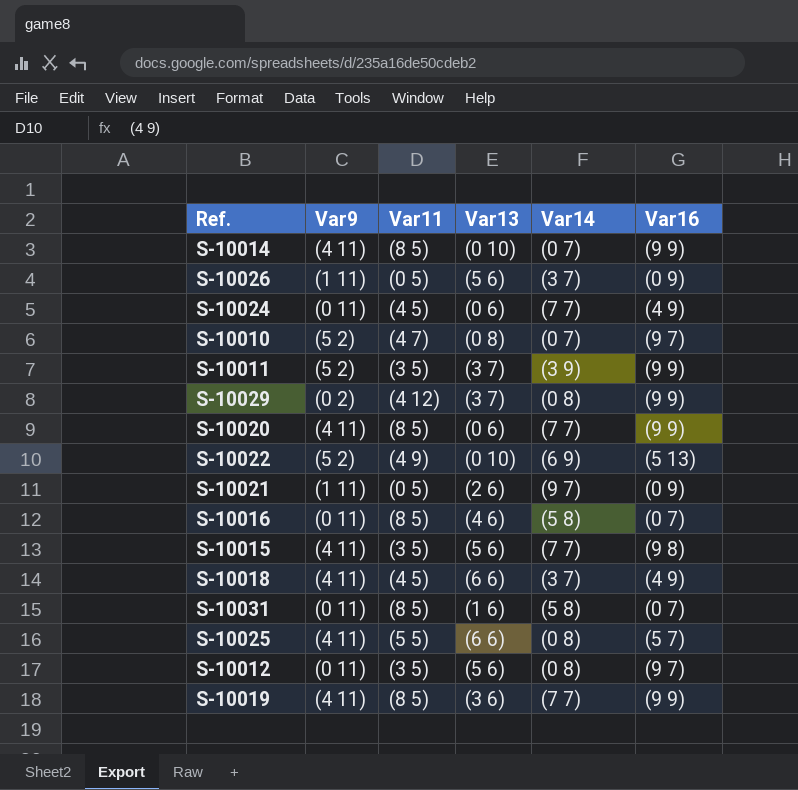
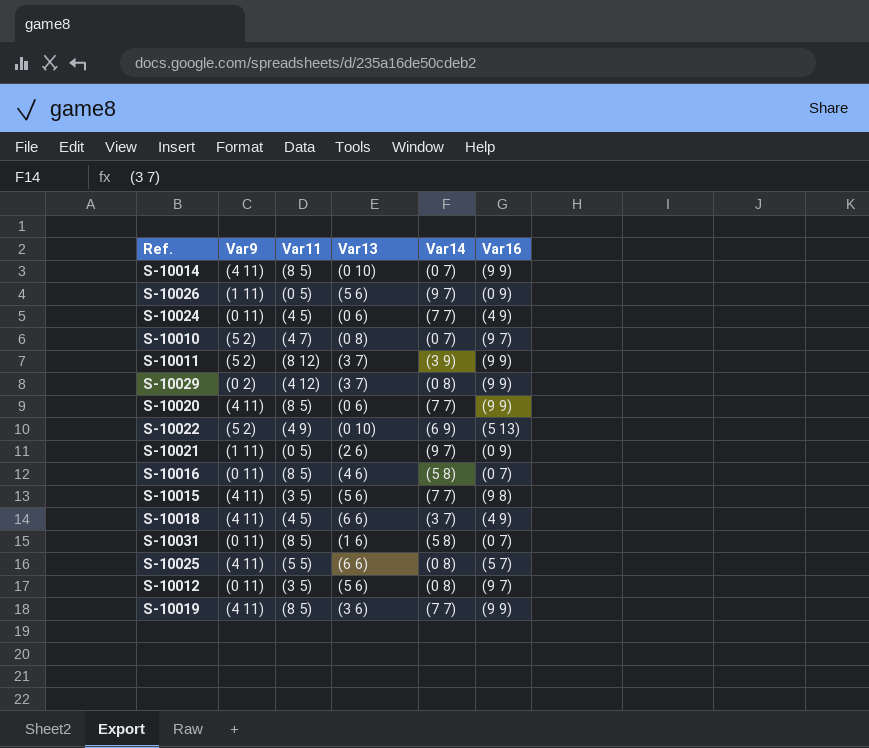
S-10026 | Var14: (3 7) -> (9 7)
S-10011 | Var11: (3 5) -> (8 12)

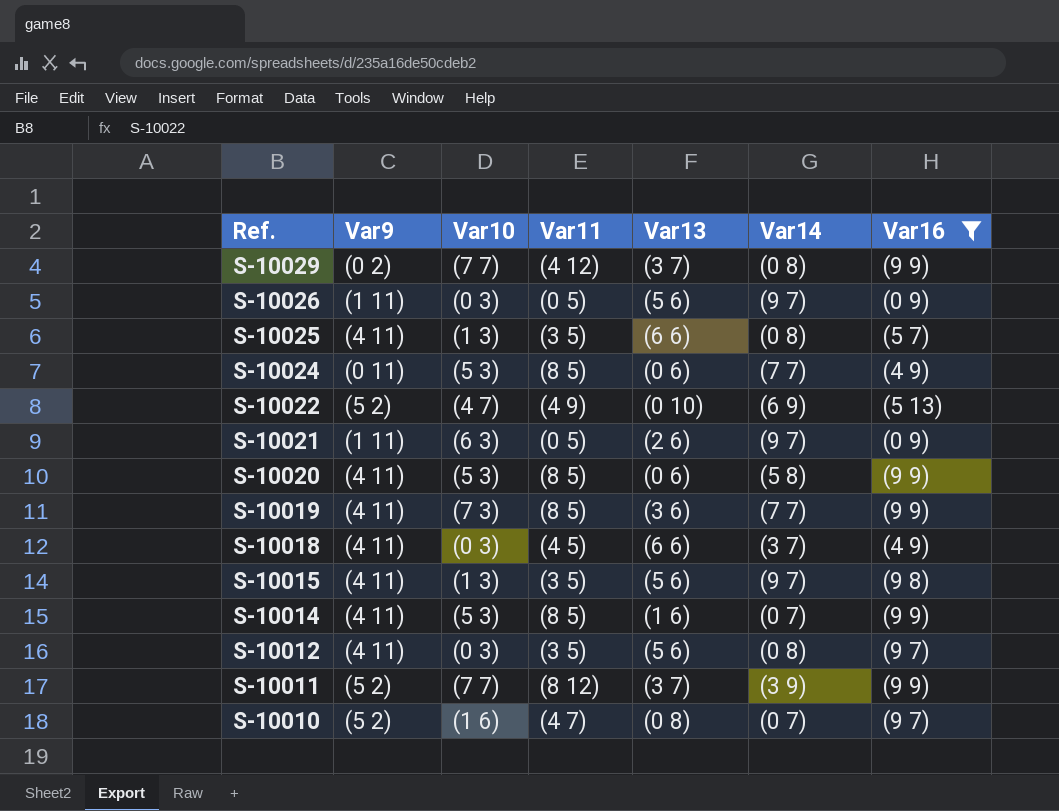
filter: none -> Var16 != (0 7)
row order: none -> Ref. descending
column Var10 | position: none -> 3
S-10025 | Var11: (5 5) -> (3 5)
S-10024 | Var11: (4 5) -> (8 5)
S-10020 | Var14: (7 7) -> (5 8)
S-10015 | Var14: (7 7) -> (9 7)
S-10014 | Var13: (0 10) -> (1 6)
S-10012 | Var9: (0 11) -> (4 11)

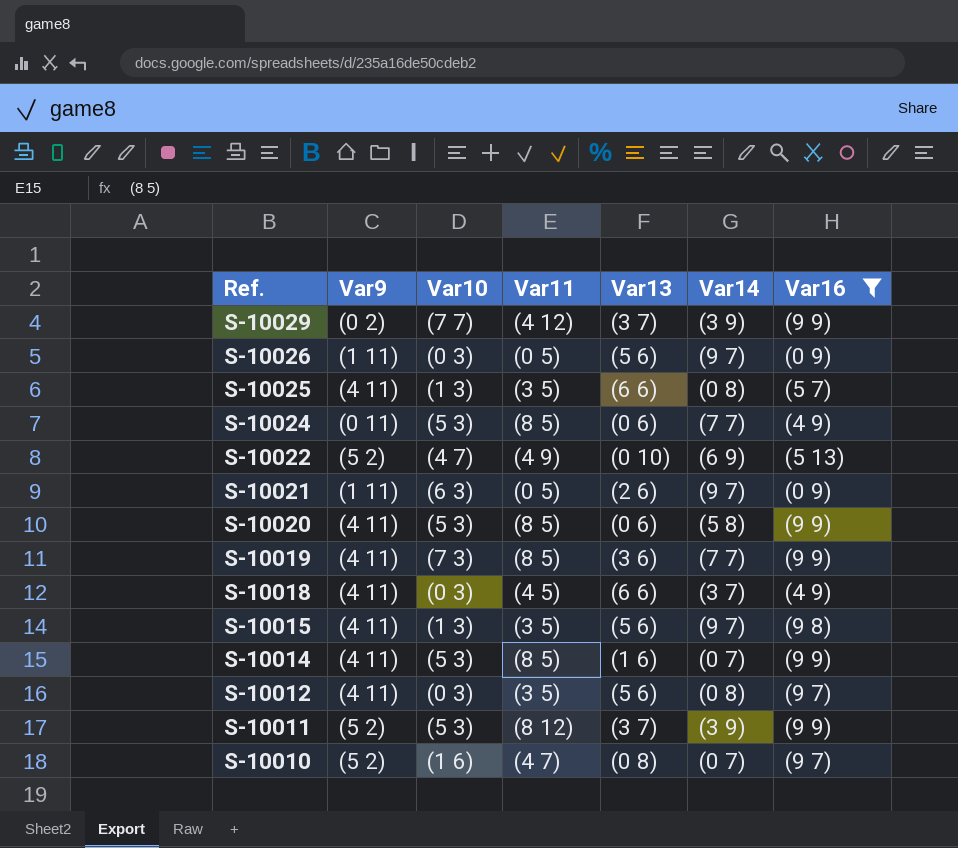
S-10029 | Var14: (0 8) -> (3 9)
S-10011 | Var10: (7 7) -> (5 3)

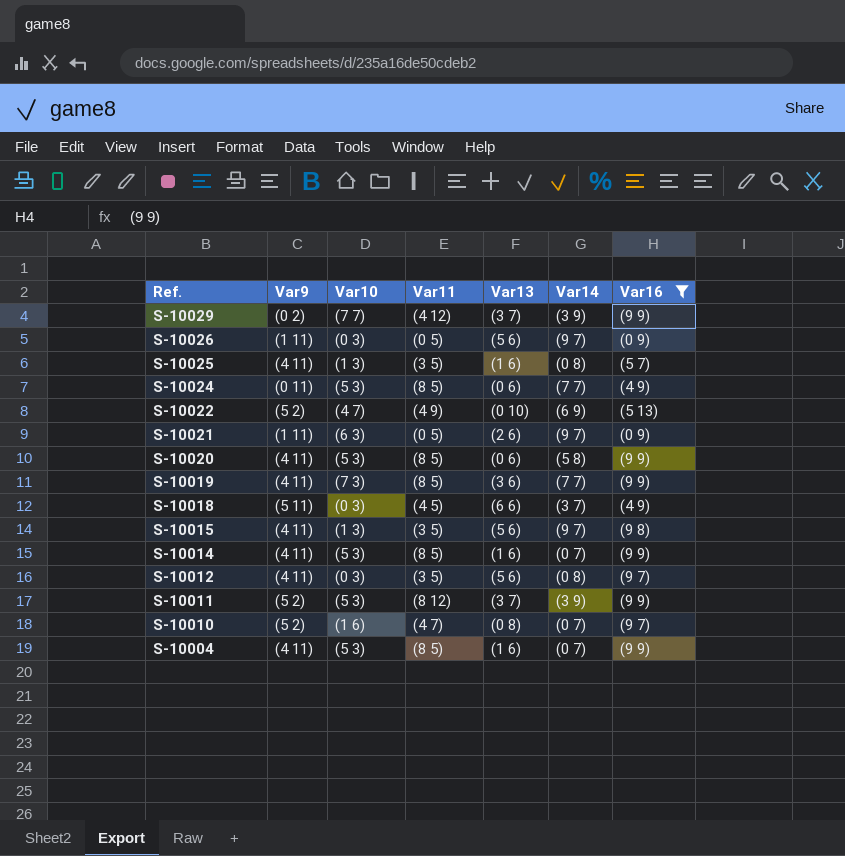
S-10025 | Var13: (6 6) -> (1 6)
S-10018 | Var9: (4 11) -> (5 11)
row S-10004: none -> (4 11) | (5 3) | (8 5) | (1 6) | (0 7) | (9 9)

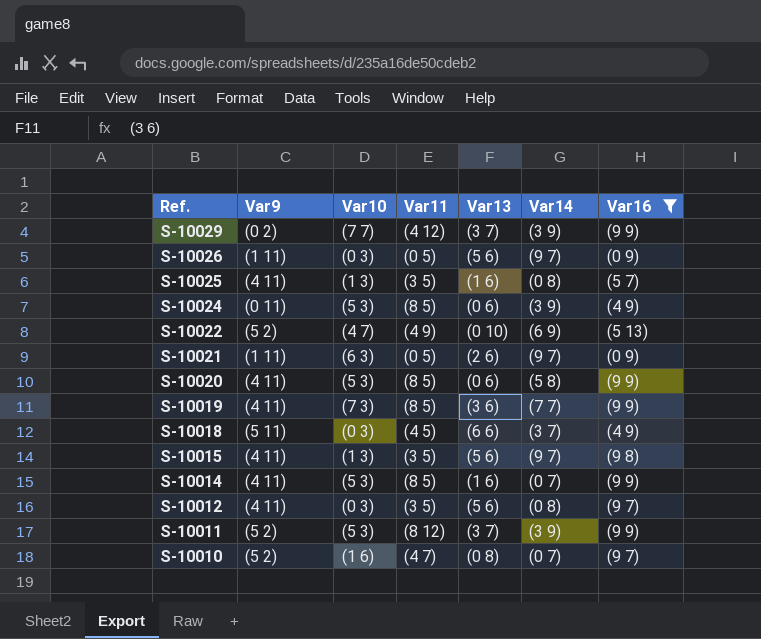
row S-10004: (4 11) | (5 3) | (8 5) | (1 6) | (0 7) | (9 9) -> none
S-10024 | Var14: (7 7) -> (3 9)

